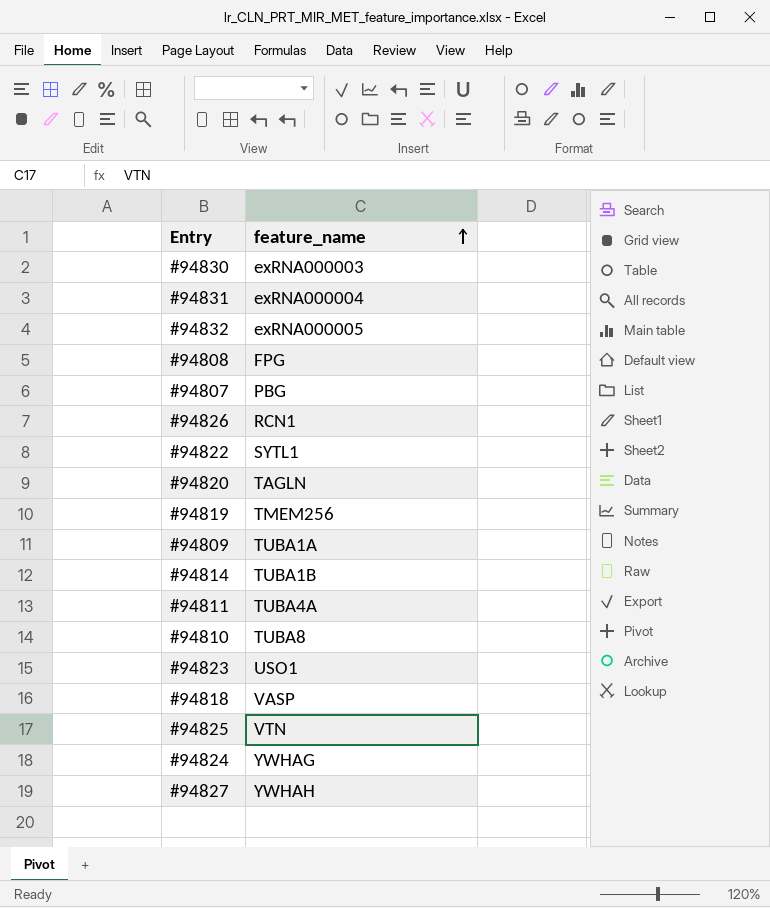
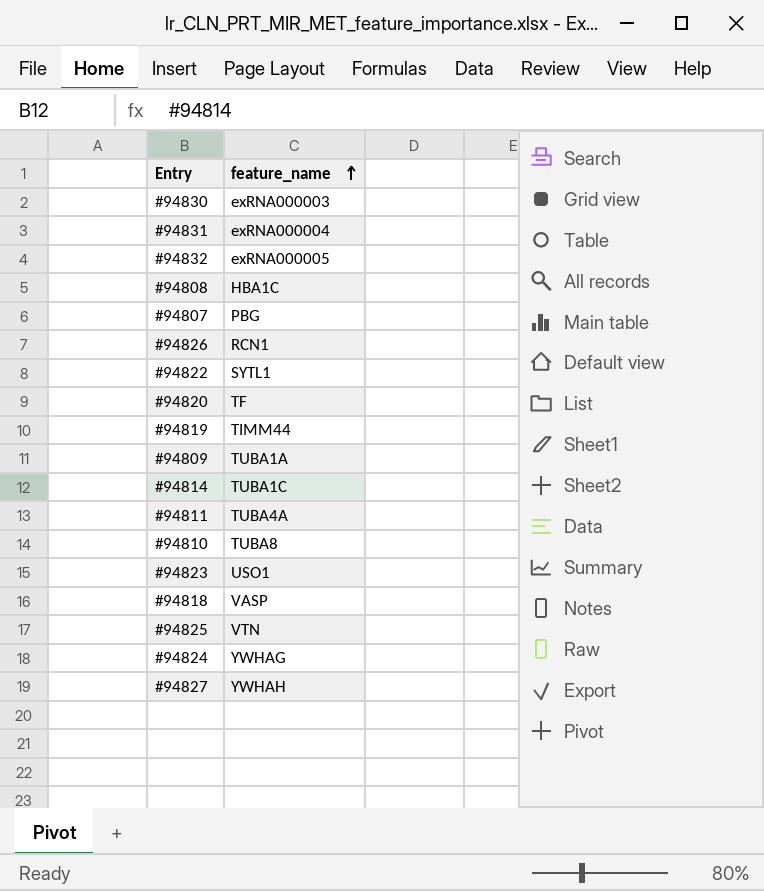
#94808 | feature_name: FPG -> HBA1C
#94820 | feature_name: TAGLN -> TF
#94819 | feature_name: TMEM256 -> TIMM44
#94814 | feature_name: TUBA1B -> TUBA1C

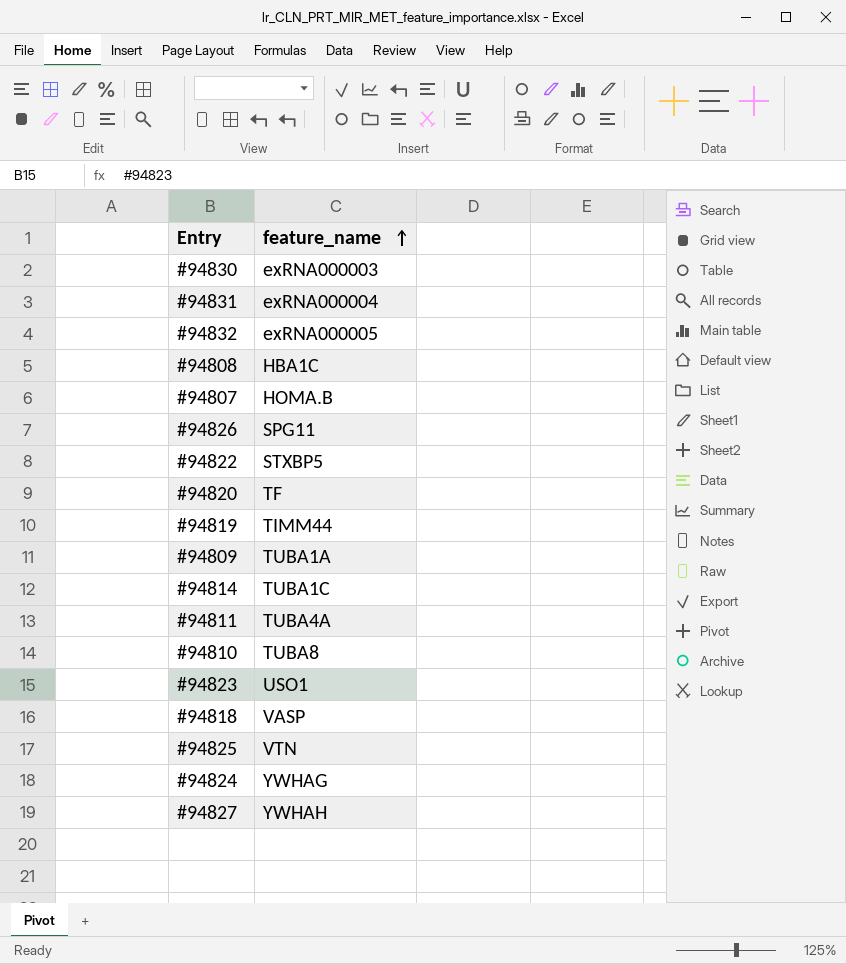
#94807 | feature_name: PBG -> HOMA.B
#94826 | feature_name: RCN1 -> SPG11
#94822 | feature_name: SYTL1 -> STXBP5

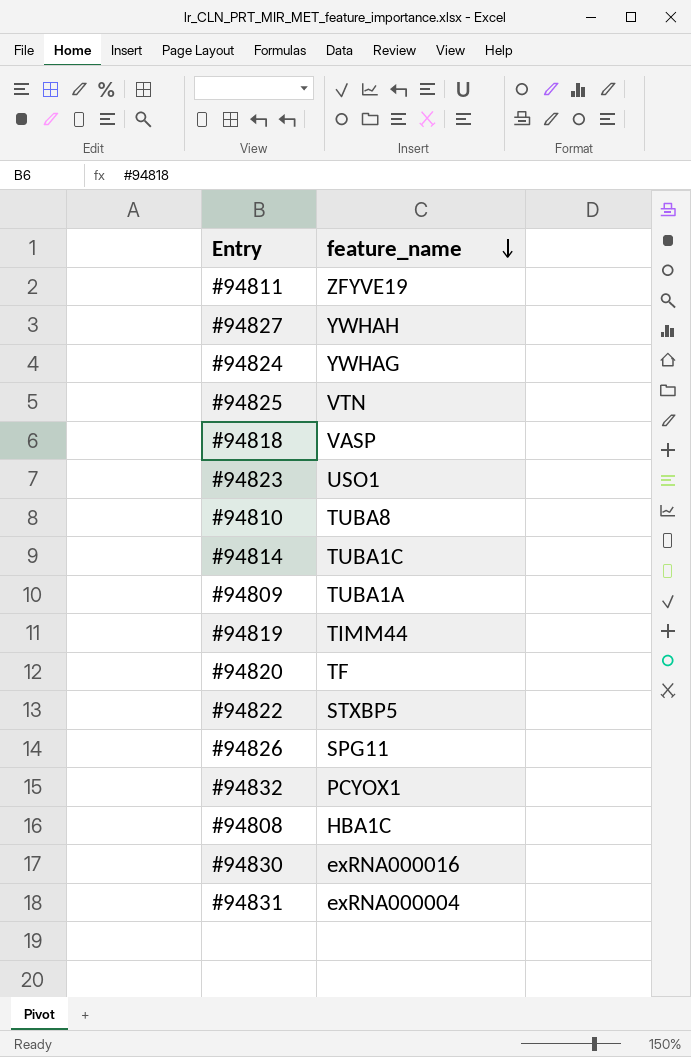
row order: feature_name ascending -> feature_name descending
row #94807: HOMA.B -> none
#94811 | feature_name: TUBA4A -> ZFYVE19
#94832 | feature_name: exRNA000005 -> PCYOX1
#94830 | feature_name: exRNA000003 -> exRNA000016

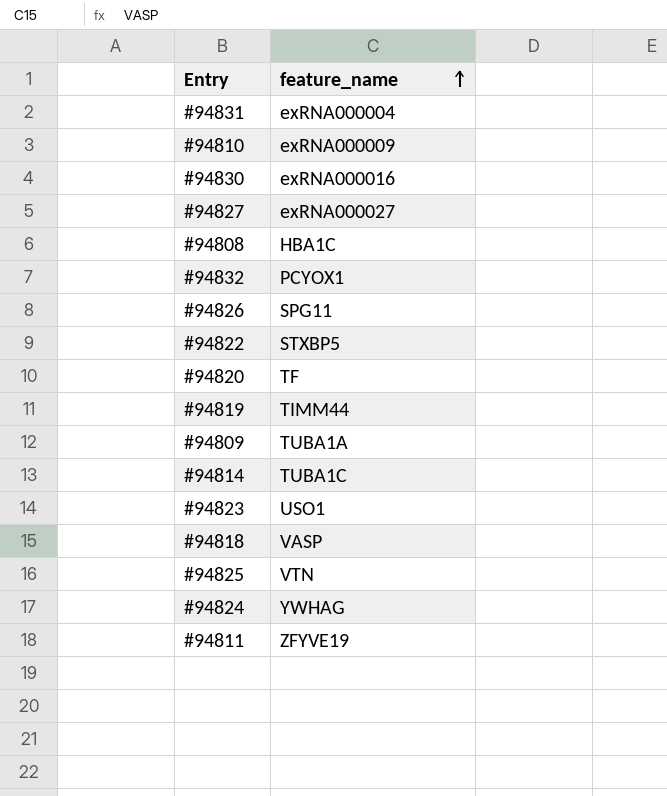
row order: feature_name descending -> feature_name ascending
#94810 | feature_name: TUBA8 -> exRNA000009
#94827 | feature_name: YWHAH -> exRNA000027

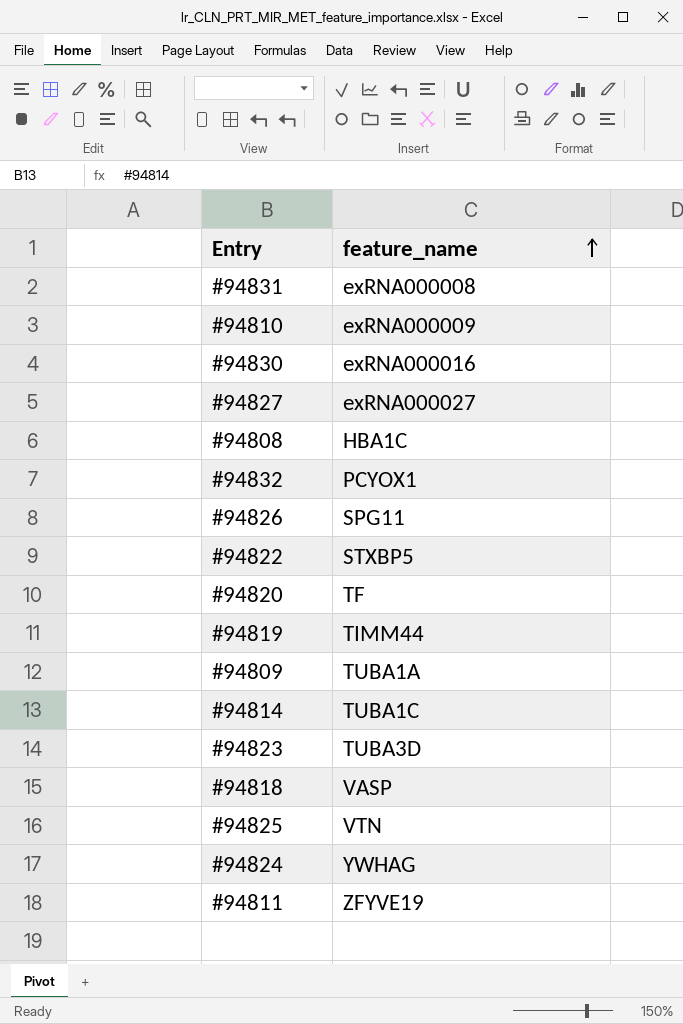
#94831 | feature_name: exRNA000004 -> exRNA000008
#94823 | feature_name: USO1 -> TUBA3D

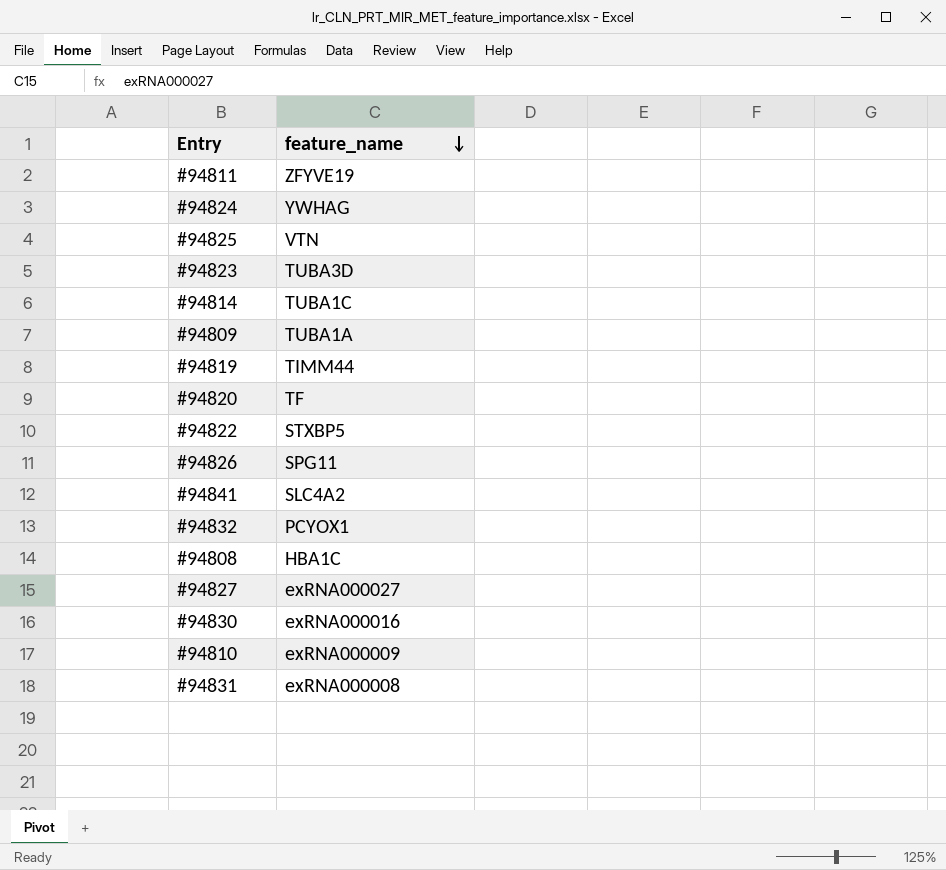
row order: feature_name ascending -> feature_name descending
row #94818: VASP -> none
row #94841: none -> SLC4A2

